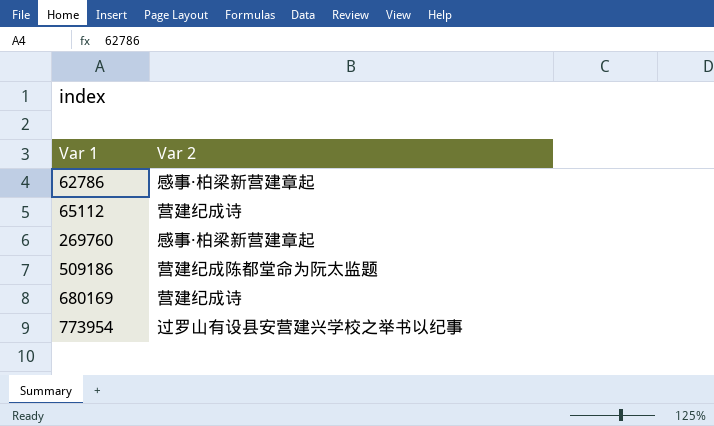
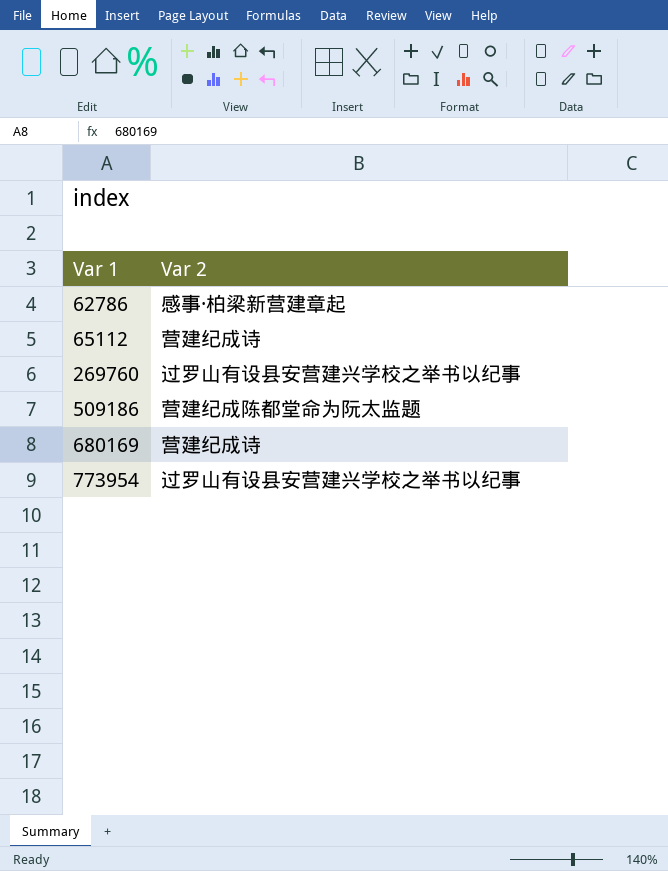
269760 | Var 2: 感事·柏梁新营建章起 -> 过罗山有设县安营建兴学校之举书以纪事

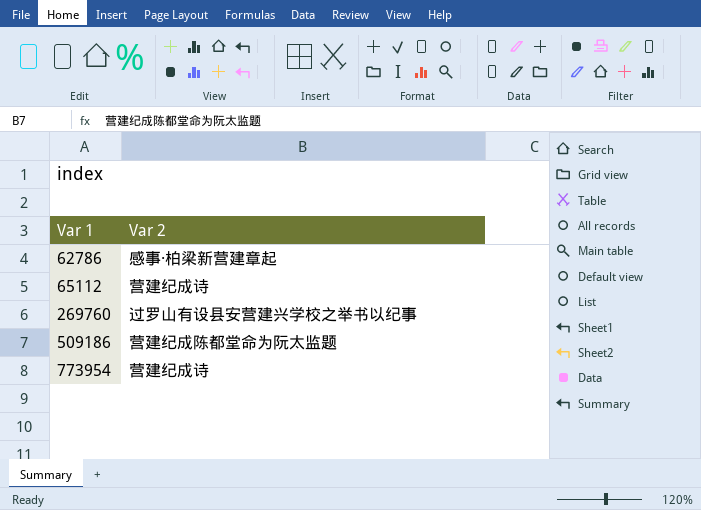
row 680169: 营建纪成诗 -> none
773954 | Var 2: 过罗山有设县安营建兴学校之举书以纪事 -> 营建纪成诗

